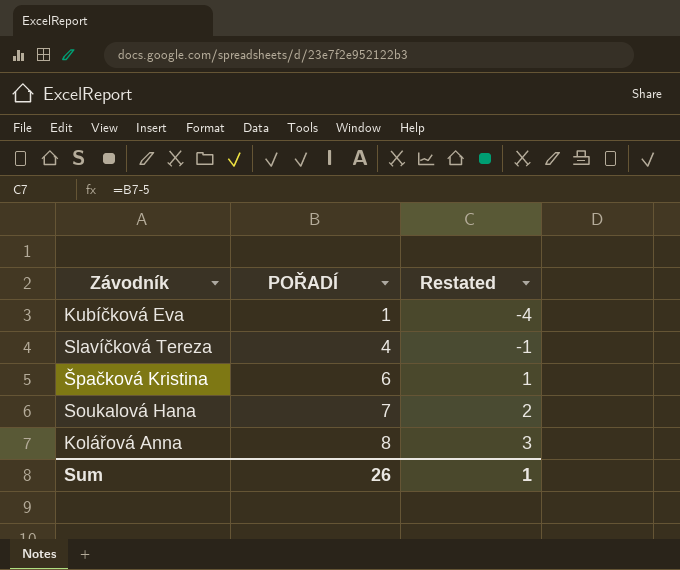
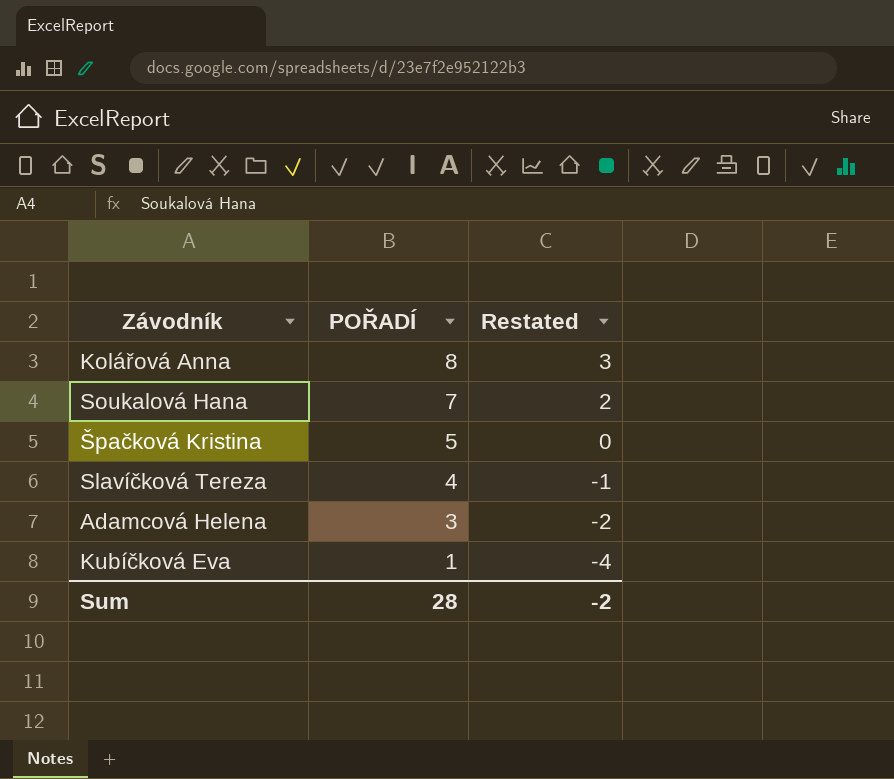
row order: POŘADÍ ascending -> POŘADÍ descending
Špačková Kristina | POŘADÍ: 6 -> 5
Špačková Kristina | Restated: 1 -> 0
row Adamcová Helena: none -> 3 | -2
Sum | POŘADÍ: 26 -> 28
Sum | Restated: 1 -> -2

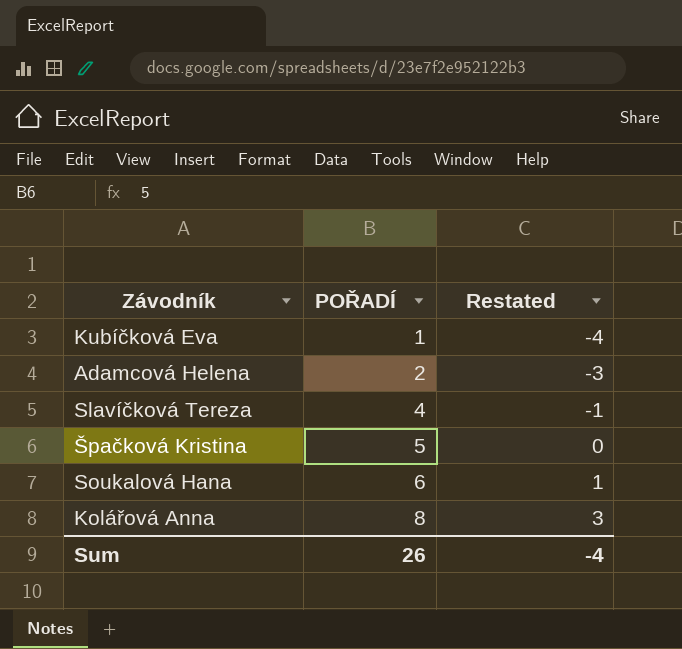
row order: POŘADÍ descending -> POŘADÍ ascending
Adamcová Helena | POŘADÍ: 3 -> 2
Adamcová Helena | Restated: -2 -> -3
Soukalová Hana | POŘADÍ: 7 -> 6
Soukalová Hana | Restated: 2 -> 1
Sum | POŘADÍ: 28 -> 26
Sum | Restated: -2 -> -4

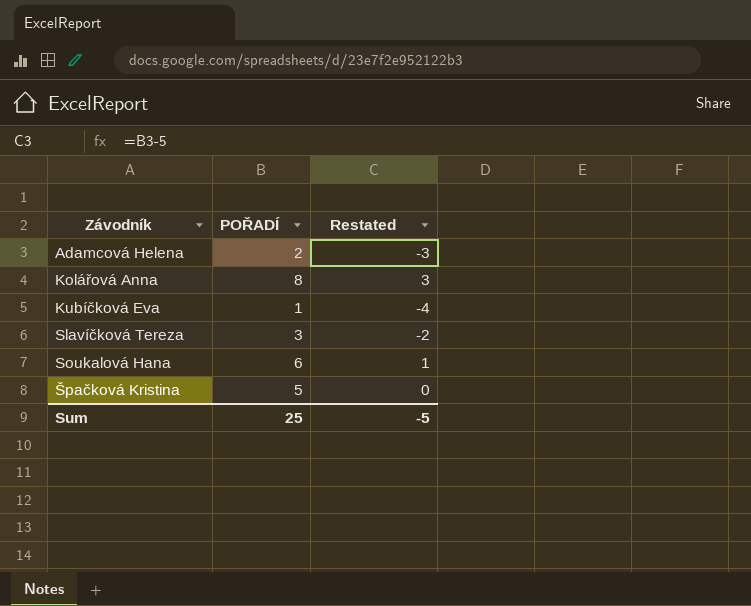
row order: POŘADÍ ascending -> Závodník ascending
Slavíčková Tereza | POŘADÍ: 4 -> 3
Slavíčková Tereza | Restated: -1 -> -2
Sum | POŘADÍ: 26 -> 25
Sum | Restated: -4 -> -5

